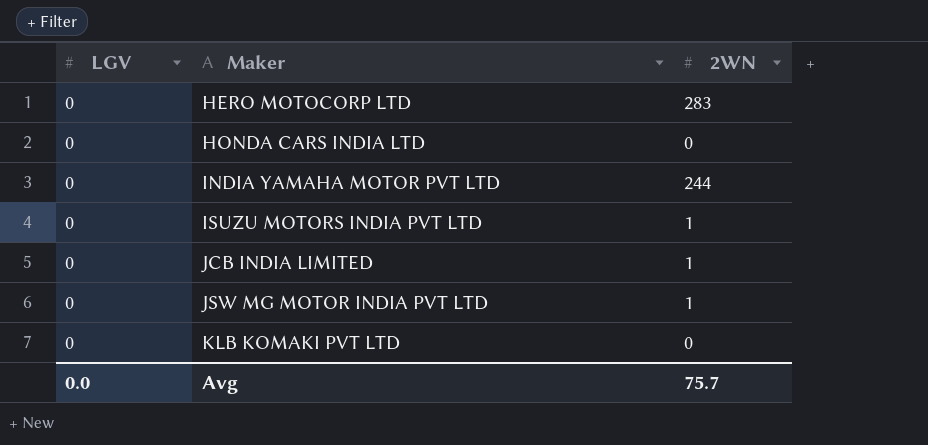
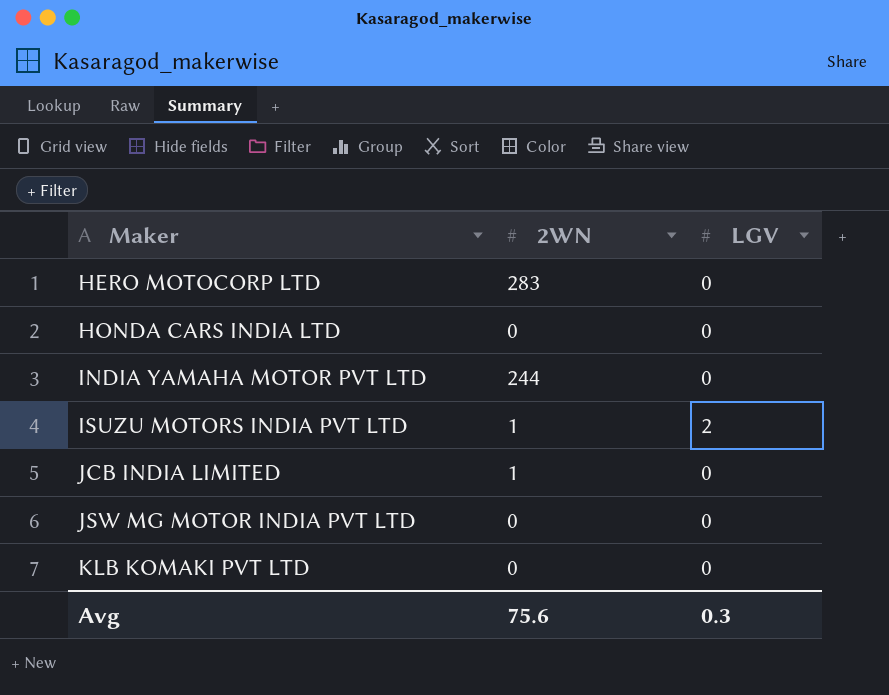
column LGV | position: 1 -> 3
ISUZU MOTORS INDIA PVT LTD | LGV: 0 -> 2
JSW MG MOTOR INDIA PVT LTD | 2WN: 1 -> 0
Avg | 2WN: 75.7 -> 75.6
Avg | LGV: 0.0 -> 0.3

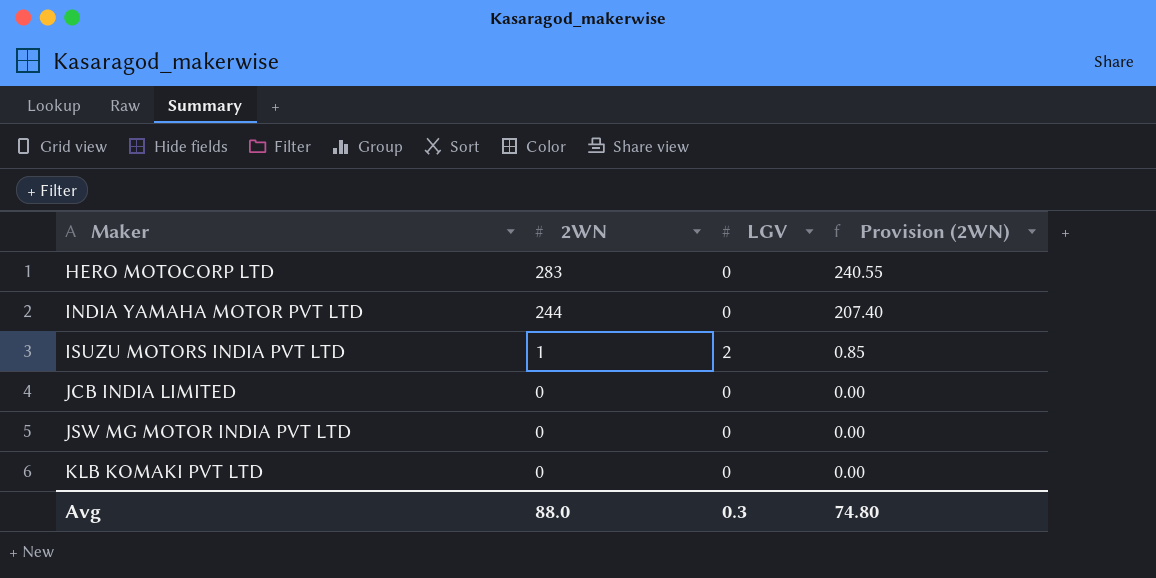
column Provision (2WN) | formula: none -> [2WN] * 0.85
row HONDA CARS INDIA LTD: 0 | 0 -> none
JCB INDIA LIMITED | 2WN: 1 -> 0
Avg | 2WN: 75.6 -> 88.0

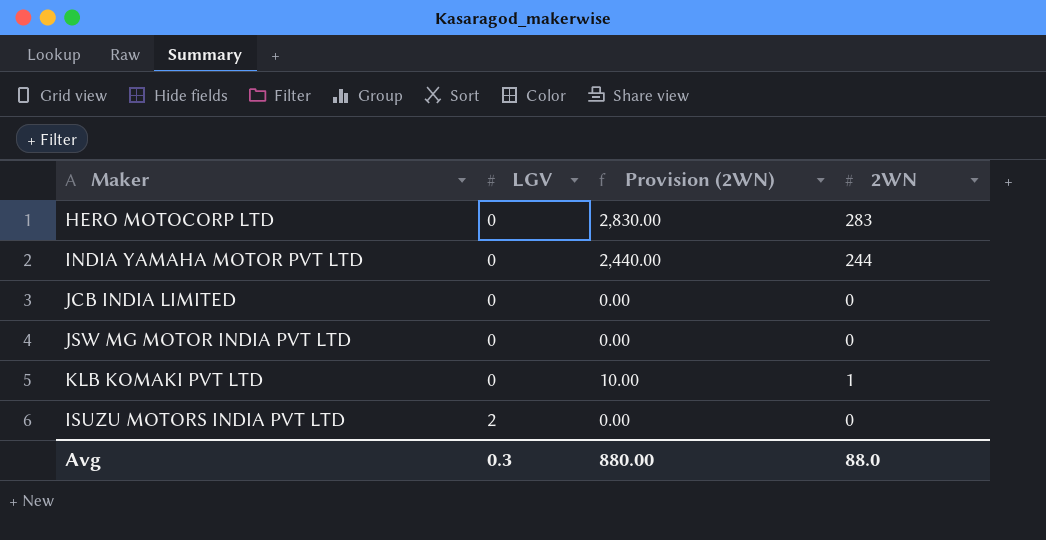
row order: Maker ascending -> LGV ascending
column Provision (2WN) | formula: [2WN] * 0.85 -> [2WN] * 10
column 2WN | position: 2 -> 4
KLB KOMAKI PVT LTD | 2WN: 0 -> 1
ISUZU MOTORS INDIA PVT LTD | 2WN: 1 -> 0
Avg | Provision (2WN): 74.80 -> 880.00

